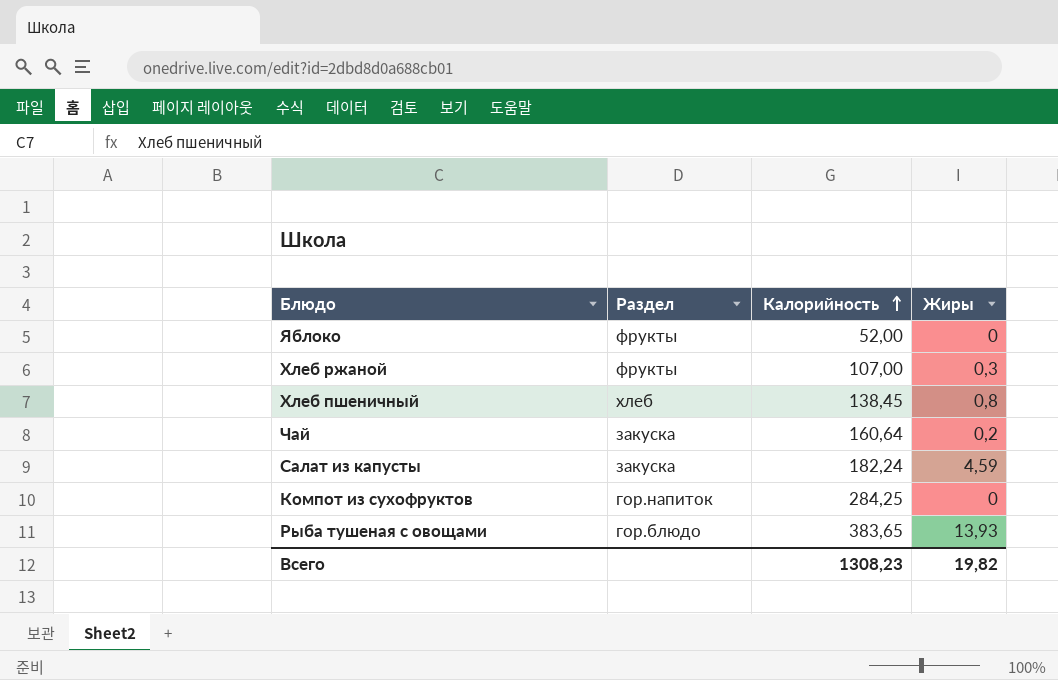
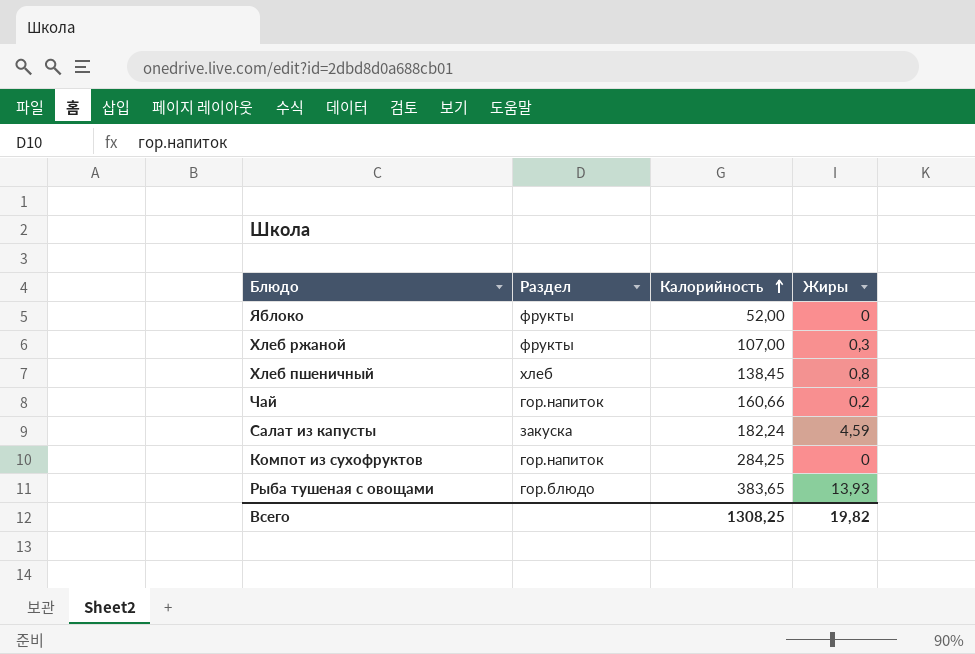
Чай | Раздел: закуска -> гор.напиток
Чай | Калорийность: 160,64 -> 160,66
Всего | Калорийность: 1308,23 -> 1308,25

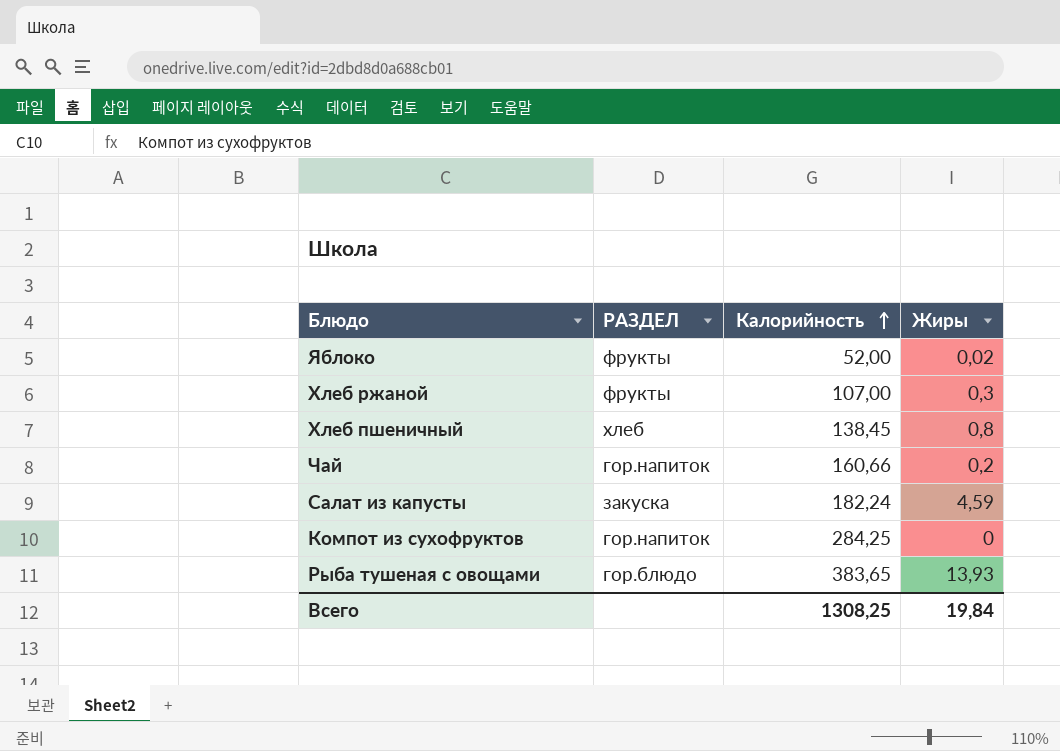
column name: Раздел -> РАЗДЕЛ
Яблоко | Жиры: 0 -> 0,02
Всего | Жиры: 19,82 -> 19,84

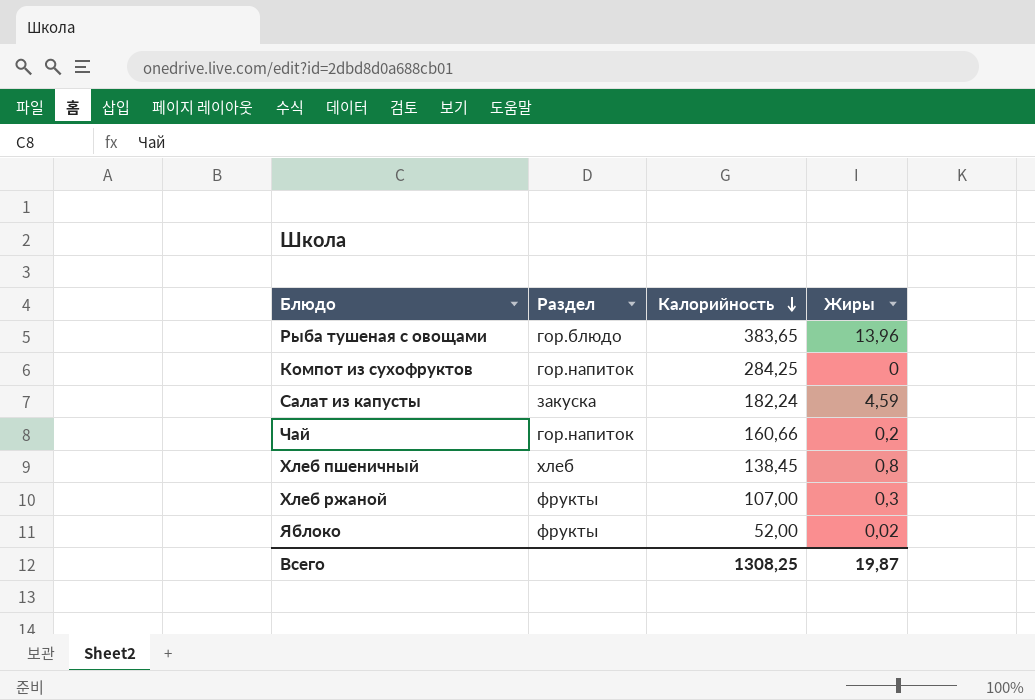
row order: Калорийность ascending -> Калорийность descending
column name: РАЗДЕЛ -> Раздел
Рыба тушеная с овощами | Жиры: 13,93 -> 13,96
Всего | Жиры: 19,84 -> 19,87

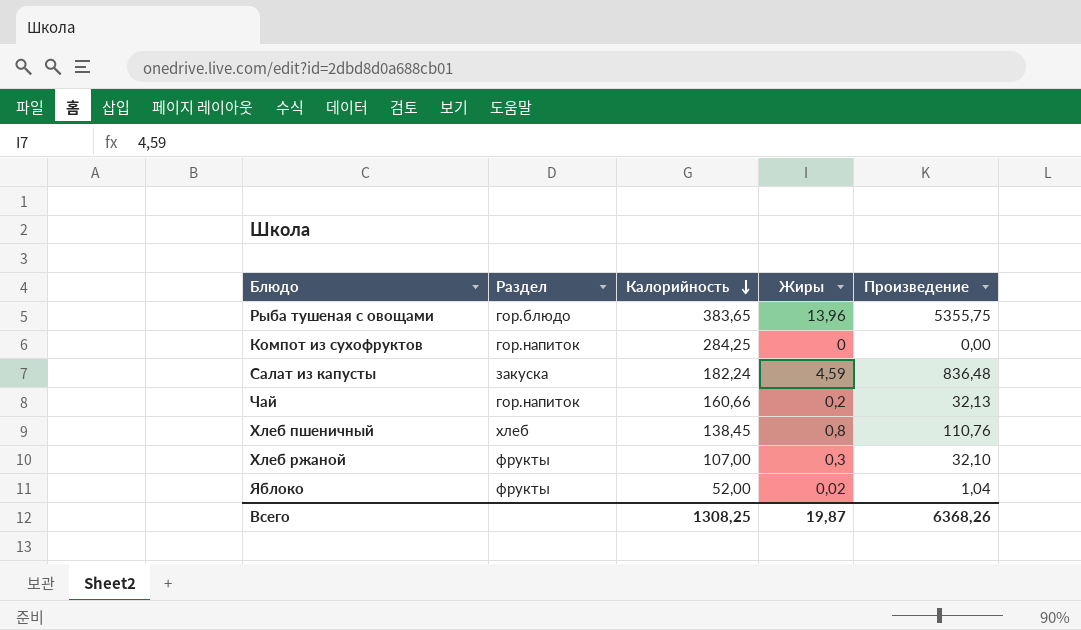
column Произведение | formula: none -> [Калорийность] * [Жиры]

